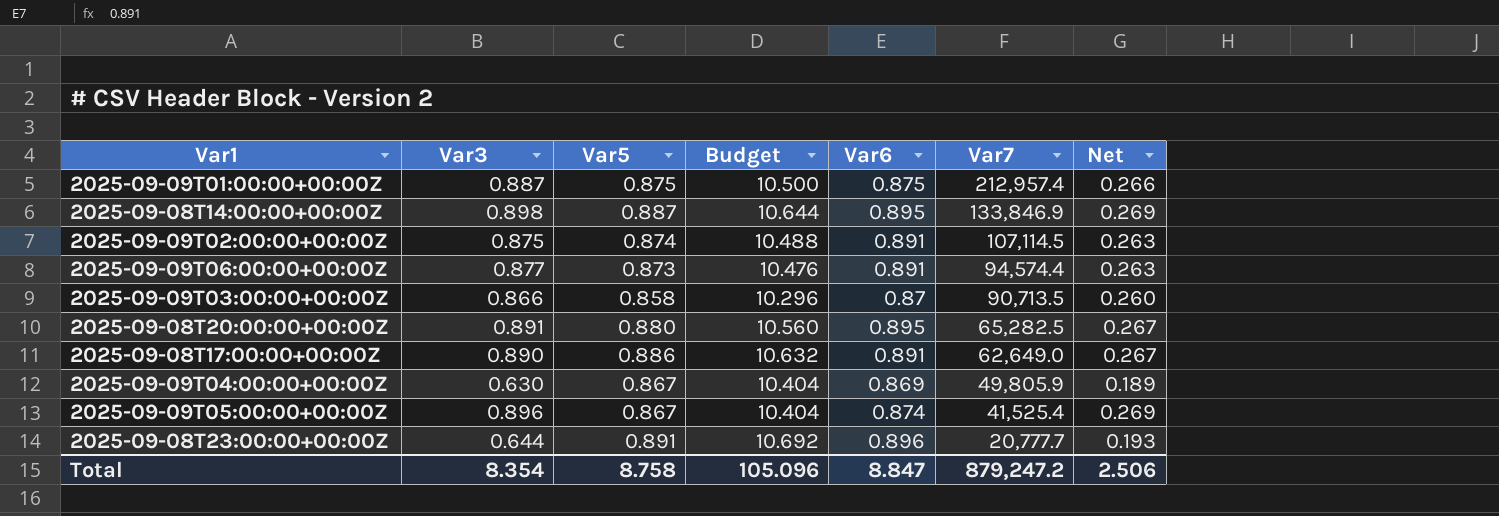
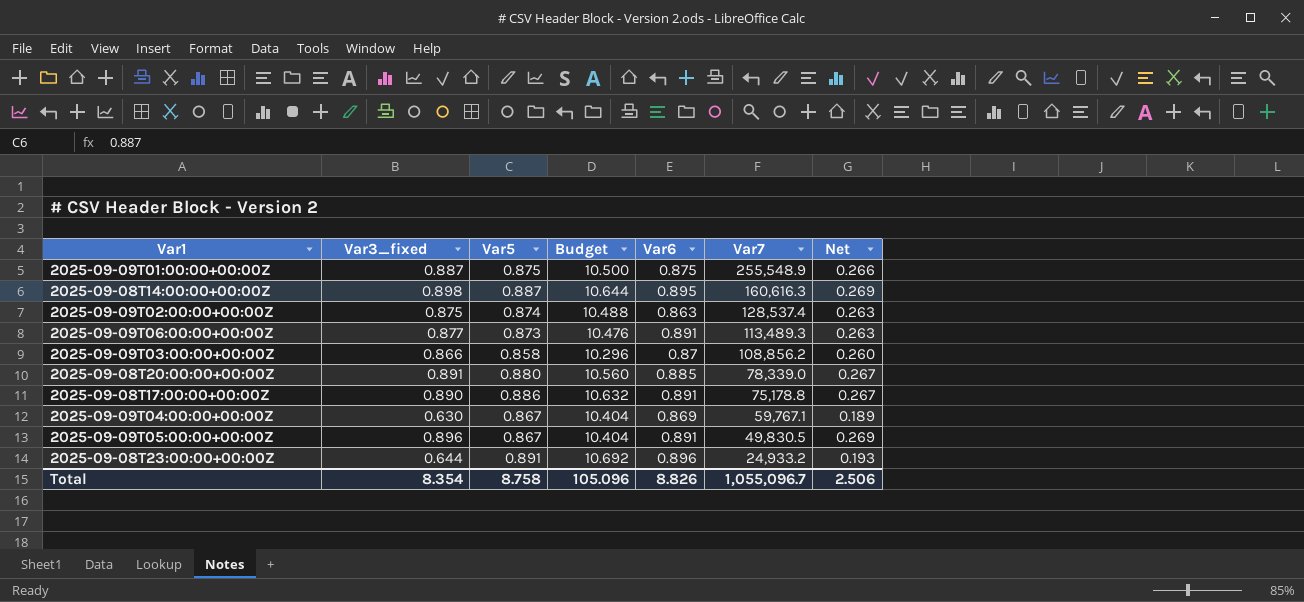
column name: Var3 -> Var3_fixed
2025-09-09T01:00:00+00:00Z | Var7: 212,957.4 -> 255,548.9
2025-09-08T14:00:00+00:00Z | Var7: 133,846.9 -> 160,616.3
2025-09-09T02:00:00+00:00Z | Var6: 0.891 -> 0.863
2025-09-09T02:00:00+00:00Z | Var7: 107,114.5 -> 128,537.4
2025-09-09T06:00:00+00:00Z | Var7: 94,574.4 -> 113,489.3
2025-09-09T03:00:00+00:00Z | Var7: 90,713.5 -> 108,856.2
2025-09-08T20:00:00+00:00Z | Var6: 0.895 -> 0.885
2025-09-08T20:00:00+00:00Z | Var7: 65,282.5 -> 78,339.0
2025-09-08T17:00:00+00:00Z | Var7: 62,649.0 -> 75,178.8
2025-09-09T04:00:00+00:00Z | Var7: 49,805.9 -> 59,767.1
2025-09-09T05:00:00+00:00Z | Var6: 0.874 -> 0.891
2025-09-09T05:00:00+00:00Z | Var7: 41,525.4 -> 49,830.5
2025-09-08T23:00:00+00:00Z | Var7: 20,777.7 -> 24,933.2
Total | Var6: 8.847 -> 8.826
Total | Var7: 879,247.2 -> 1,055,096.7

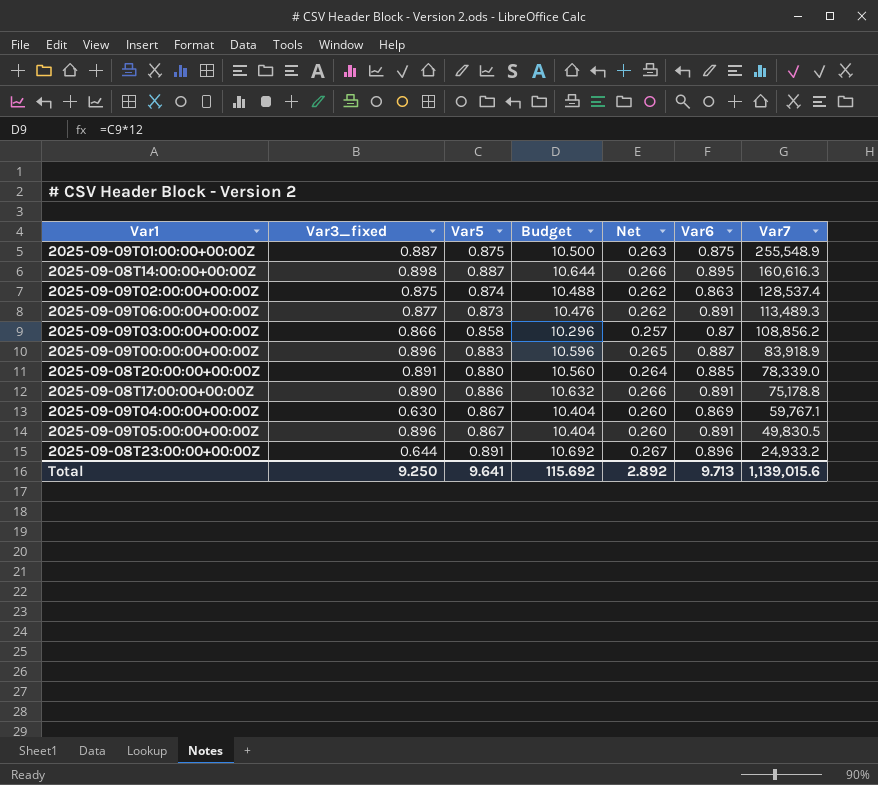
column Net | formula: [Var3_fixed] * 0.3 -> [Var5] * 0.3
column Net | position: 7 -> 5
row 2025-09-09T00:00:00+00:00Z: none -> 0.896 | 0.883 | 10.596 | 0.265 | 0.887 | 83,918.9
Total | Var3_fixed: 8.354 -> 9.250
Total | Var5: 8.758 -> 9.641
Total | Budget: 105.096 -> 115.692
Total | Net: 2.506 -> 2.892
Total | Var6: 8.826 -> 9.713
Total | Var7: 1,055,096.7 -> 1,139,015.6

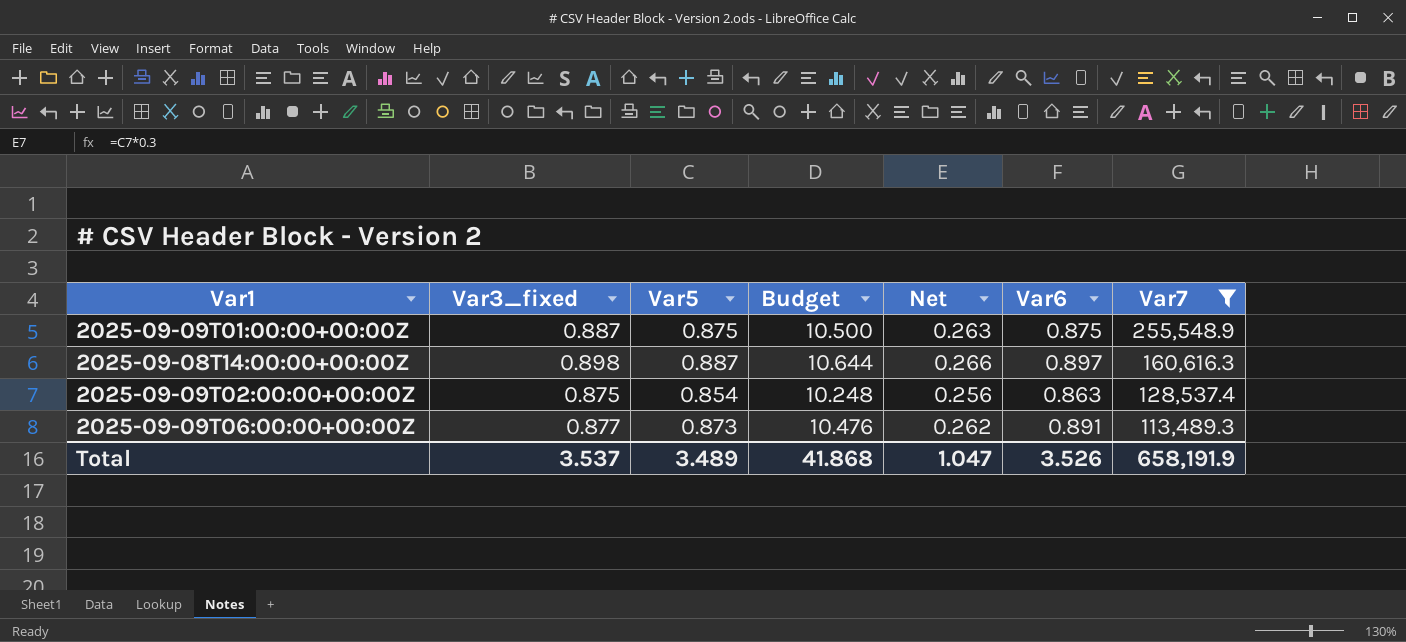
filter: none -> Var7 >= 113,489.3
2025-09-08T14:00:00+00:00Z | Var6: 0.895 -> 0.897
2025-09-09T02:00:00+00:00Z | Var5: 0.874 -> 0.854
2025-09-09T02:00:00+00:00Z | Budget: 10.488 -> 10.248
2025-09-09T02:00:00+00:00Z | Net: 0.262 -> 0.256
Total | Var3_fixed: 9.250 -> 3.537
Total | Var5: 9.641 -> 3.489
Total | Budget: 115.692 -> 41.868
Total | Net: 2.892 -> 1.047
Total | Var6: 9.713 -> 3.526
Total | Var7: 1,139,015.6 -> 658,191.9

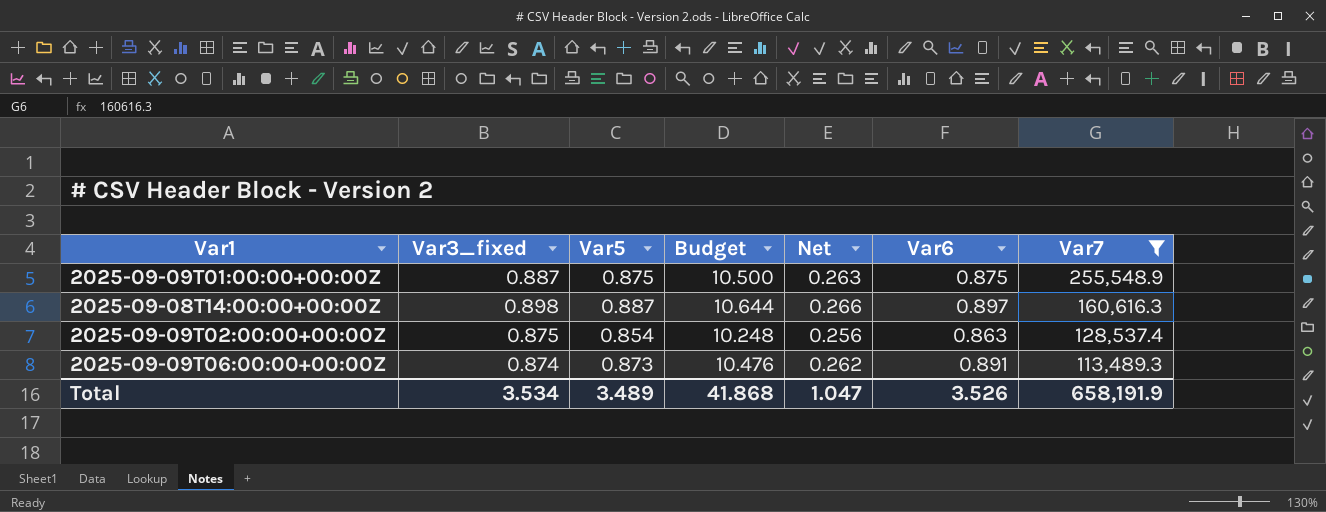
2025-09-09T06:00:00+00:00Z | Var3_fixed: 0.877 -> 0.874
Total | Var3_fixed: 3.537 -> 3.534

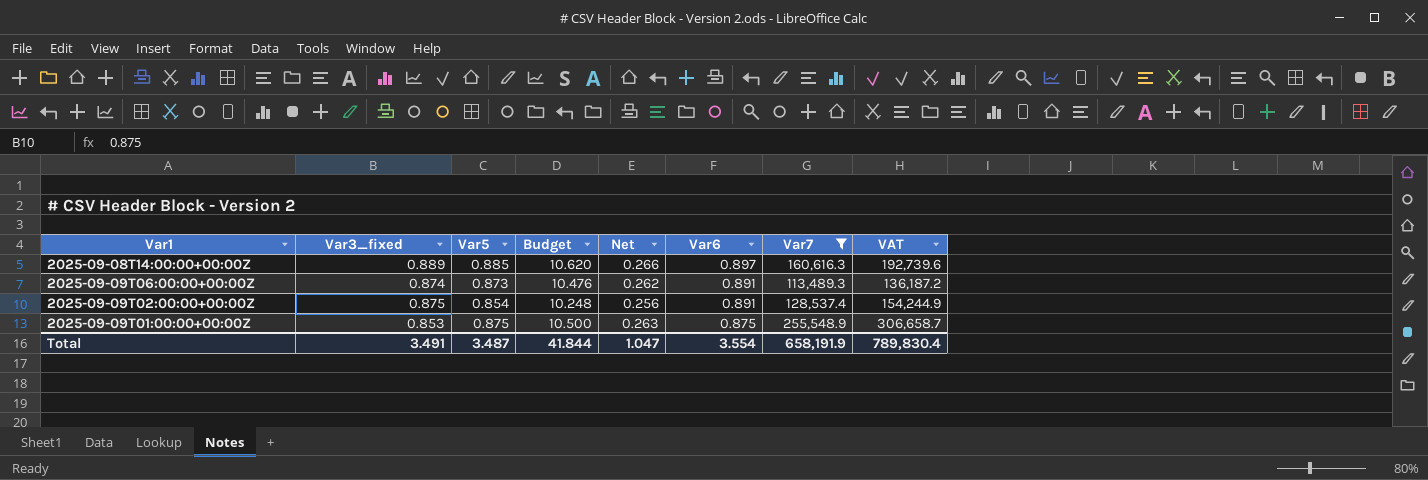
row order: Var7 descending -> Var6 descending
column VAT | formula: none -> [Var7] * 1.2
2025-09-08T14:00:00+00:00Z | Var3_fixed: 0.898 -> 0.889
2025-09-08T14:00:00+00:00Z | Var5: 0.887 -> 0.885
2025-09-08T14:00:00+00:00Z | Budget: 10.644 -> 10.620
2025-09-09T02:00:00+00:00Z | Var6: 0.863 -> 0.891
2025-09-09T01:00:00+00:00Z | Var3_fixed: 0.887 -> 0.853
Total | Var3_fixed: 3.534 -> 3.491
Total | Var5: 3.489 -> 3.487
Total | Budget: 41.868 -> 41.844
Total | Var6: 3.526 -> 3.554

